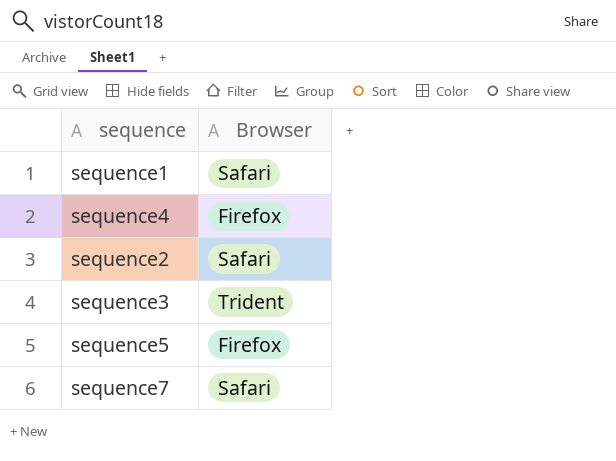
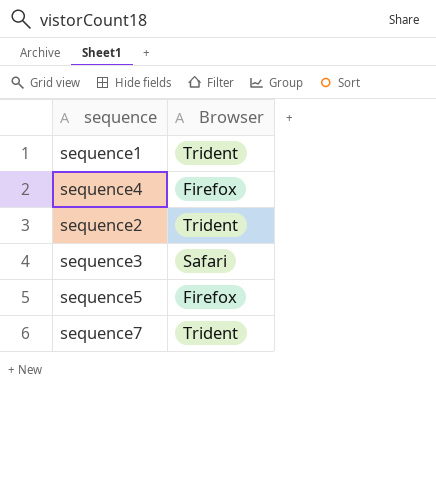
sequence1 | Browser: Safari -> Trident
sequence2 | Browser: Safari -> Trident
sequence3 | Browser: Trident -> Safari
sequence7 | Browser: Safari -> Trident

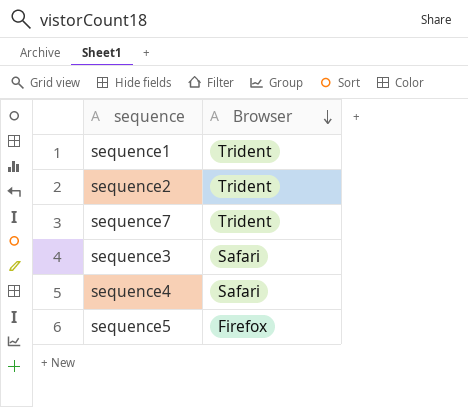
row order: none -> Browser descending
sequence4 | Browser: Firefox -> Safari

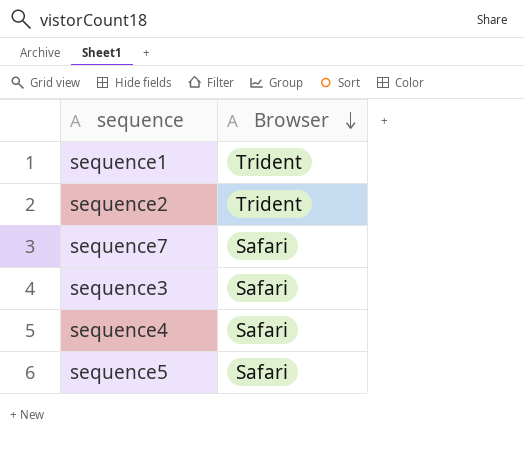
sequence7 | Browser: Trident -> Safari
sequence5 | Browser: Firefox -> Safari

